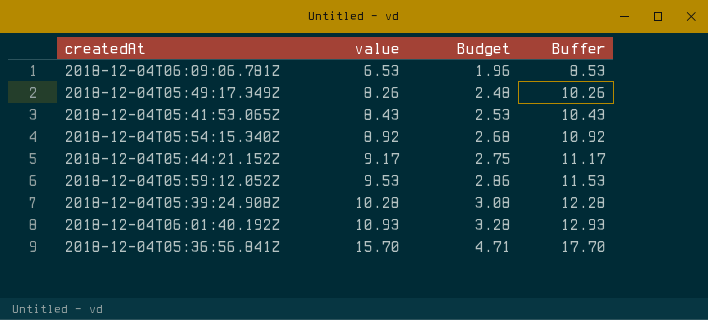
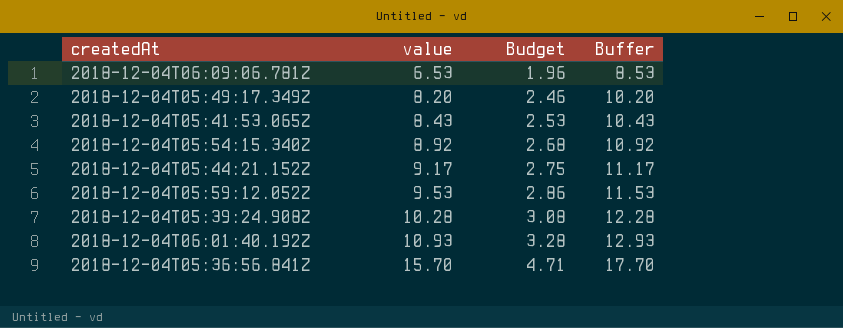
2018-12-04T05:49:17.349Z | value: 8.26 -> 8.20
2018-12-04T05:49:17.349Z | Budget: 2.48 -> 2.46
2018-12-04T05:49:17.349Z | Buffer: 10.26 -> 10.20

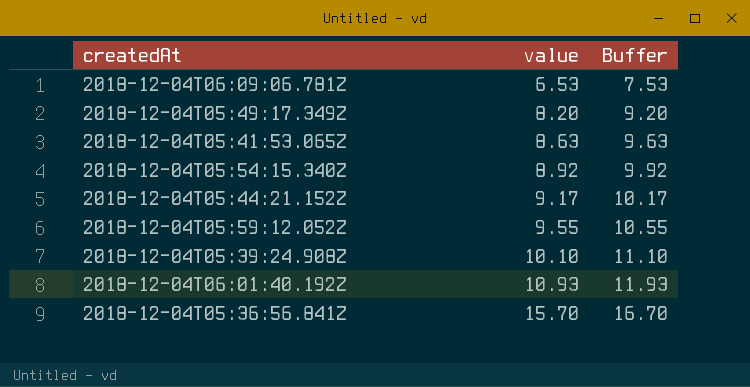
column Budget | formula: [value] * 0.3 -> none
column Buffer | formula: [value] + 2 -> [value] + 1
2018-12-04T05:41:53.065Z | value: 8.43 -> 8.63
2018-12-04T05:59:12.052Z | value: 9.53 -> 9.55
2018-12-04T05:39:24.908Z | value: 10.28 -> 10.10

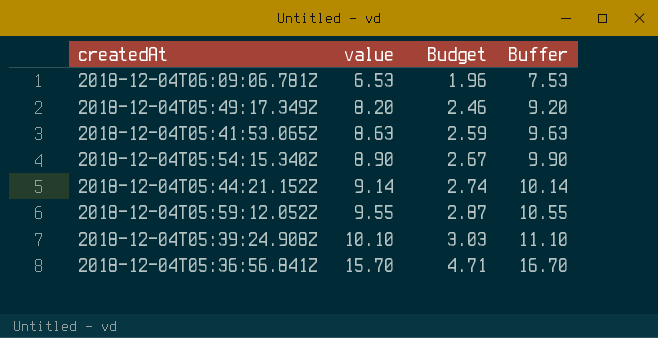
column Budget | formula: none -> [value] * 0.3
row 2018-12-04T06:01:40.192Z: 10.93 | 11.93 -> none
2018-12-04T05:54:15.340Z | value: 8.92 -> 8.90
2018-12-04T05:54:15.340Z | Buffer: 9.92 -> 9.90
2018-12-04T05:44:21.152Z | value: 9.17 -> 9.14
2018-12-04T05:44:21.152Z | Buffer: 10.17 -> 10.14

